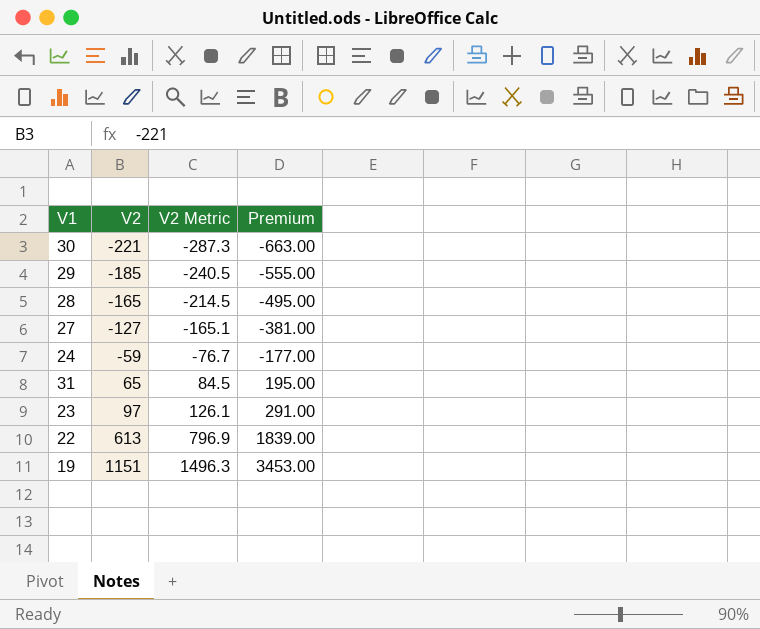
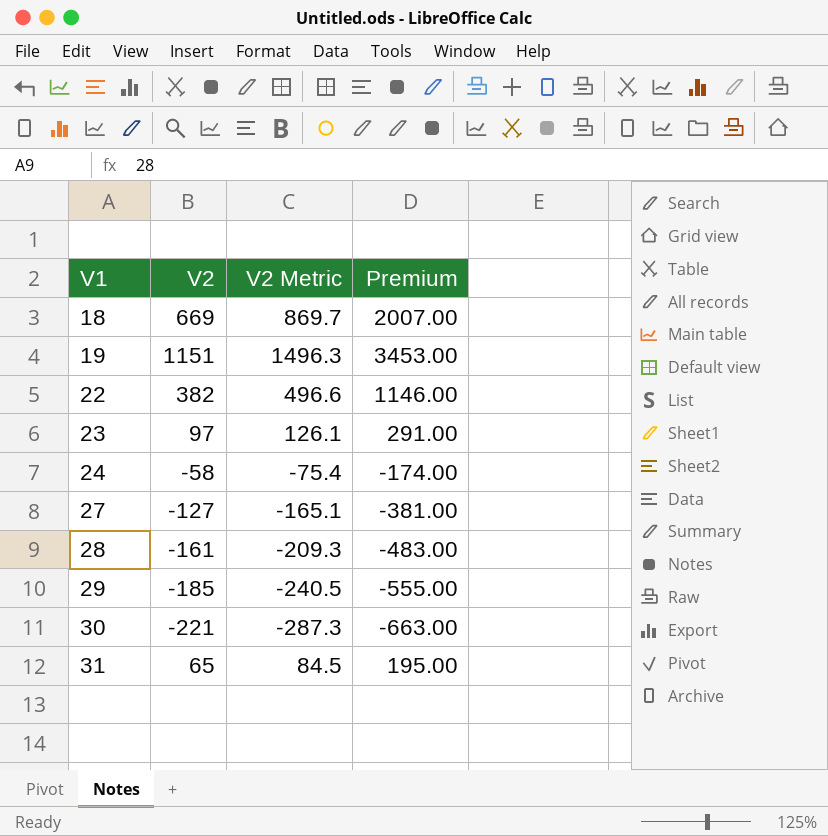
row order: V2 ascending -> V1 ascending
row 18: none -> 669 | 869.7 | 2007.00
22 | V2: 613 -> 382
22 | V2 Metric: 796.9 -> 496.6
22 | Premium: 1839.00 -> 1146.00
24 | V2: -59 -> -58
24 | V2 Metric: -76.7 -> -75.4
24 | Premium: -177.00 -> -174.00
28 | V2: -165 -> -161
28 | V2 Metric: -214.5 -> -209.3
28 | Premium: -495.00 -> -483.00

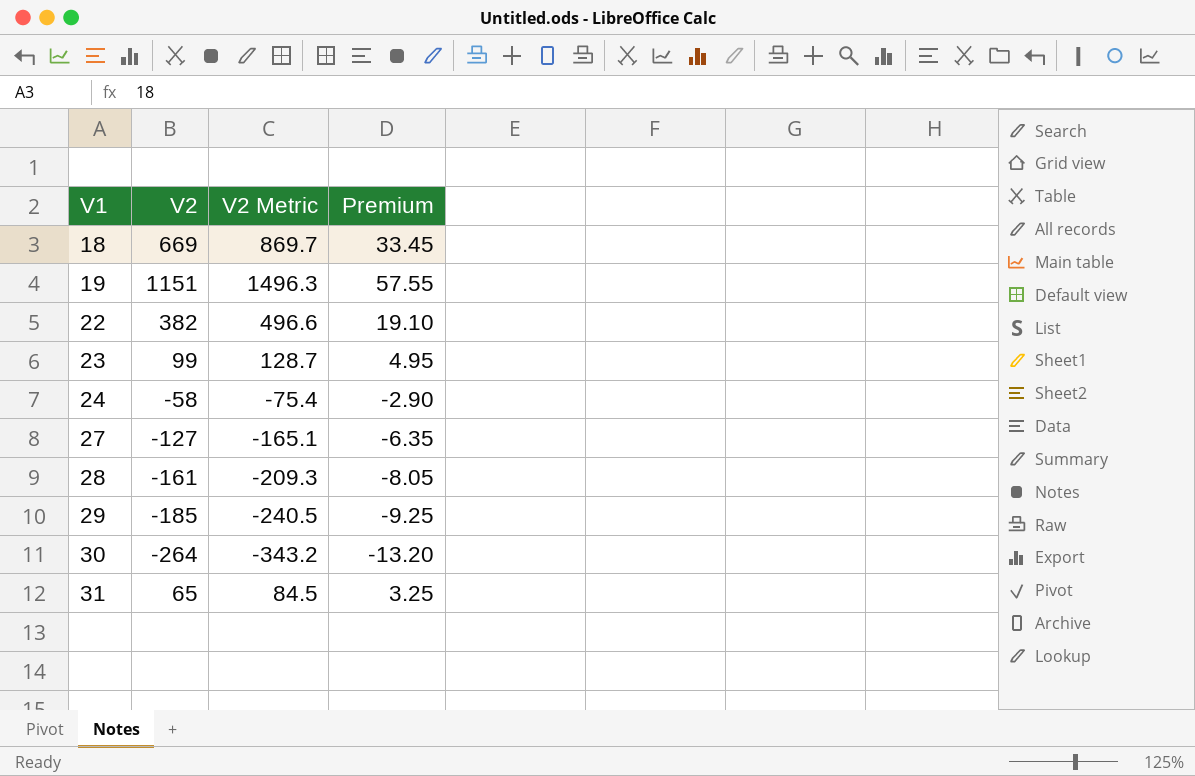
column Premium | formula: [V2] * 3 -> [V2] * 0.05
23 | V2: 97 -> 99
23 | V2 Metric: 126.1 -> 128.7
30 | V2: -221 -> -264
30 | V2 Metric: -287.3 -> -343.2

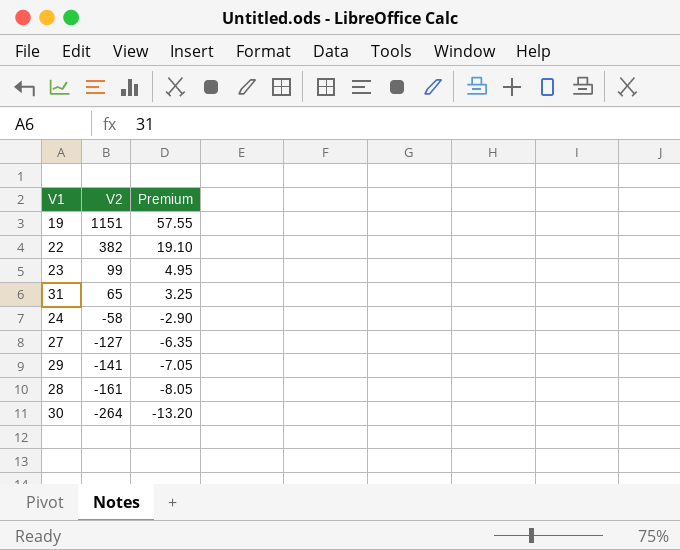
row order: V1 ascending -> V2 descending
column V2 Metric | formula: [V2] * 1.3 -> none
row 18: 669 | 869.7 | 33.45 -> none
29 | V2: -185 -> -141
29 | Premium: -9.25 -> -7.05

